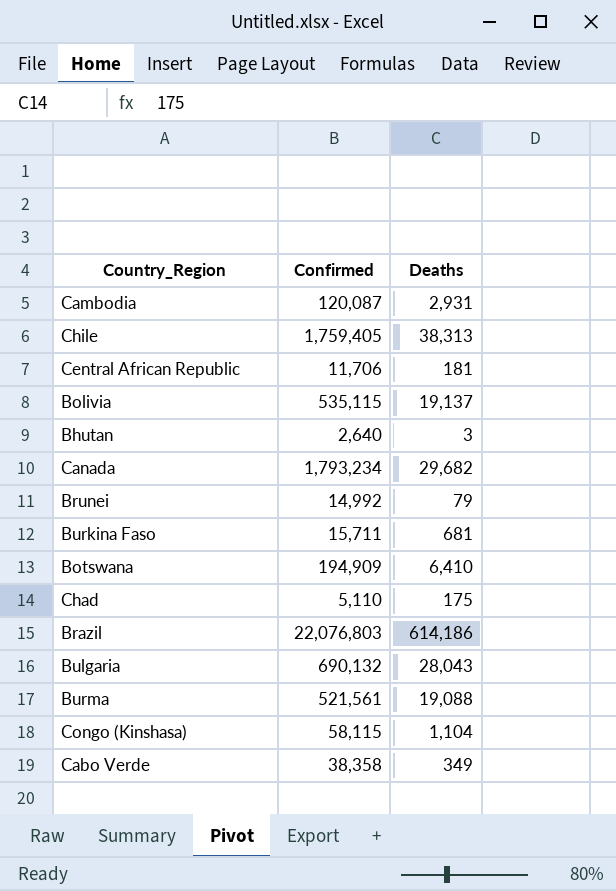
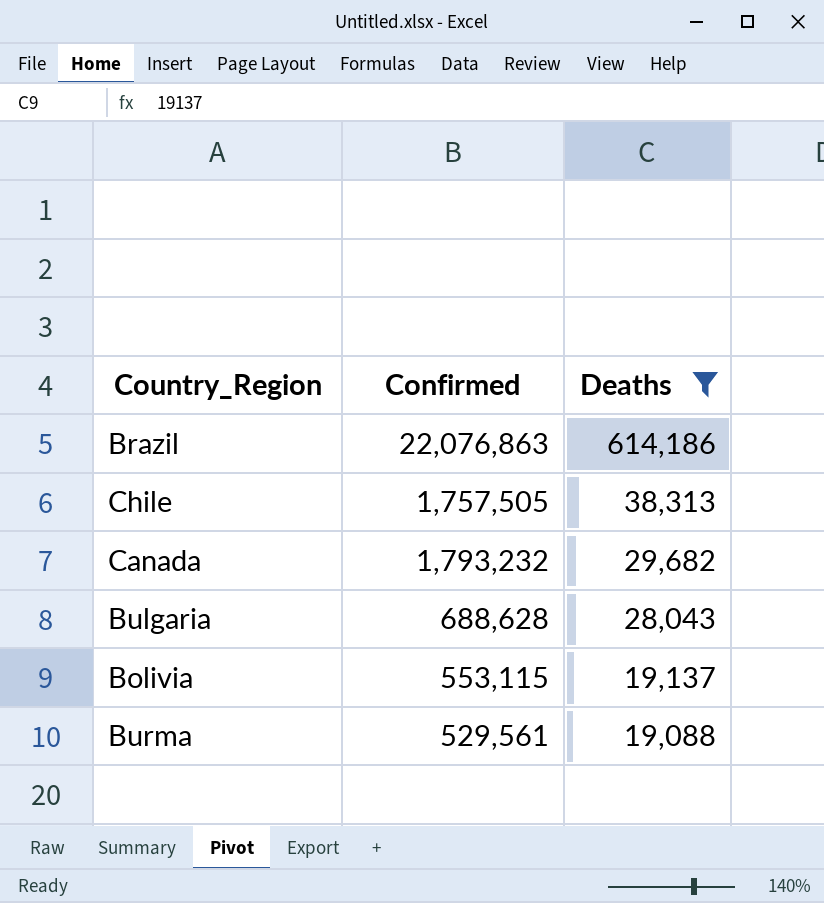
filter: none -> Deaths >= 19,088
row order: none -> Deaths descending
Brazil | Confirmed: 22,076,803 -> 22,076,863
Chile | Confirmed: 1,759,405 -> 1,757,505
Canada | Confirmed: 1,793,234 -> 1,793,232
Bulgaria | Confirmed: 690,132 -> 688,628
Bolivia | Confirmed: 535,115 -> 553,115
Burma | Confirmed: 521,561 -> 529,561

